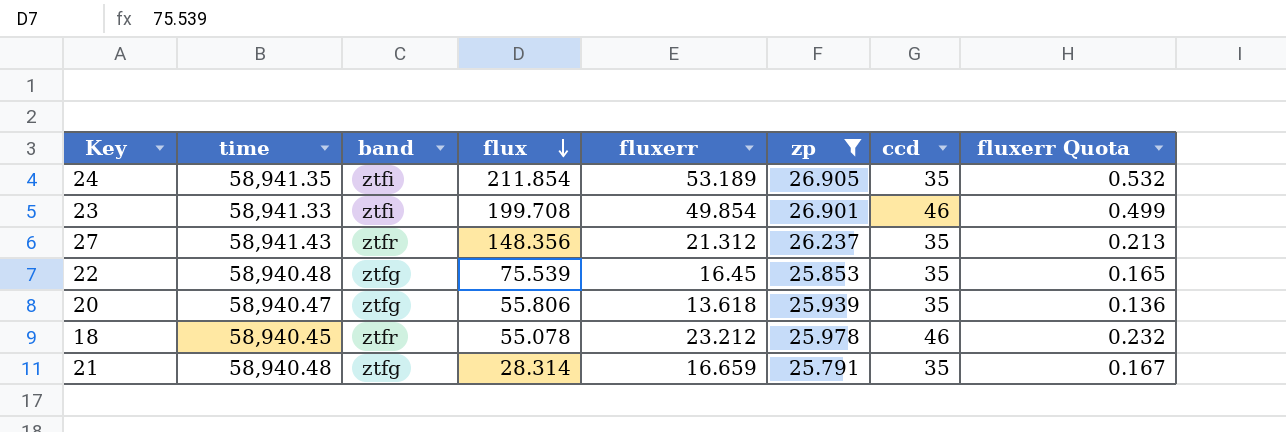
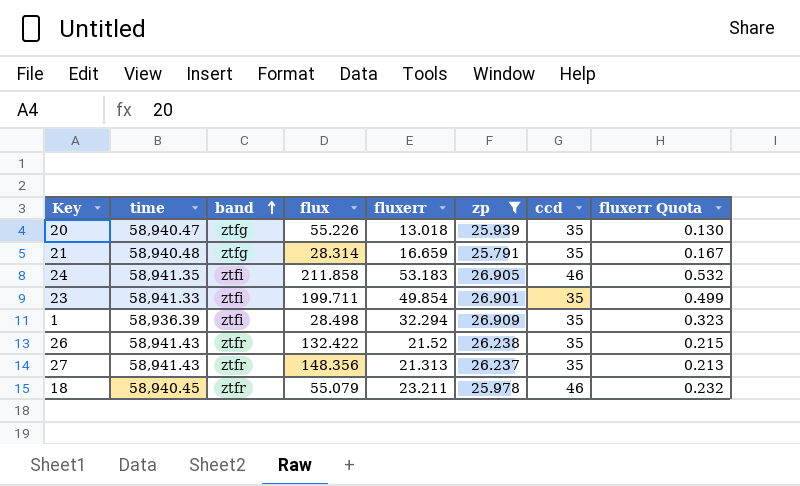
row order: flux descending -> band ascending
row 22: 58,940.48 | ztfg | 75.539 | 16.45 | 25.853 | 35 | 0.165 -> none
20 | flux: 55.806 -> 55.226
20 | fluxerr: 13.618 -> 13.018
20 | fluxerr Quota: 0.136 -> 0.130
24 | flux: 211.854 -> 211.858
24 | fluxerr: 53.189 -> 53.183
24 | ccd: 35 -> 46
23 | flux: 199.708 -> 199.711
23 | ccd: 46 -> 35
row 1: none -> 58,936.39 | ztfi | 28.498 | 32.294 | 26.909 | 35 | 0.323
row 26: none -> 58,941.43 | ztfr | 132.422 | 21.52 | 26.238 | 35 | 0.215
27 | fluxerr: 21.312 -> 21.313
18 | flux: 55.078 -> 55.079
18 | fluxerr: 23.212 -> 23.211

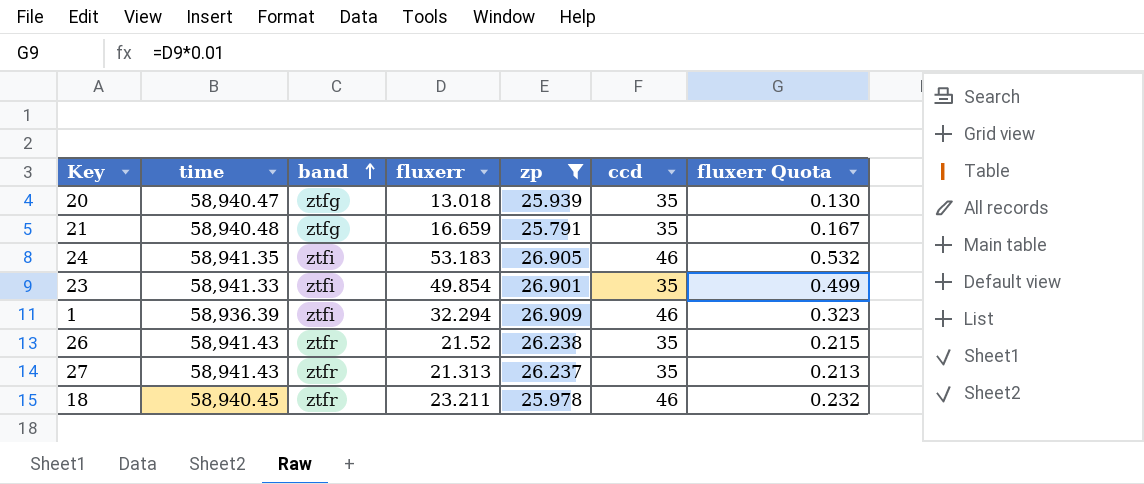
column flux | position: 4 -> none
1 | ccd: 35 -> 46

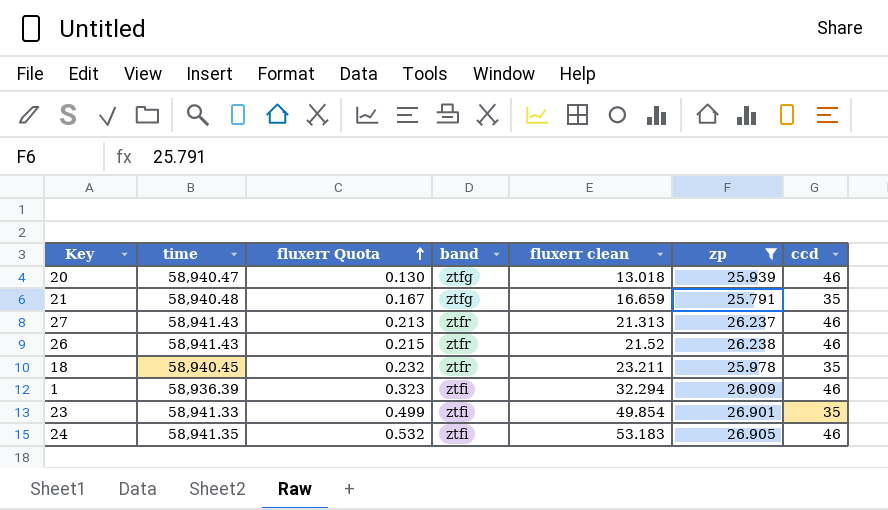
row order: band ascending -> fluxerr Quota ascending
column fluxerr Quota | position: 7 -> 3
column name: fluxerr -> fluxerr clean
20 | ccd: 35 -> 46
27 | ccd: 35 -> 46
26 | ccd: 35 -> 46
18 | ccd: 46 -> 35

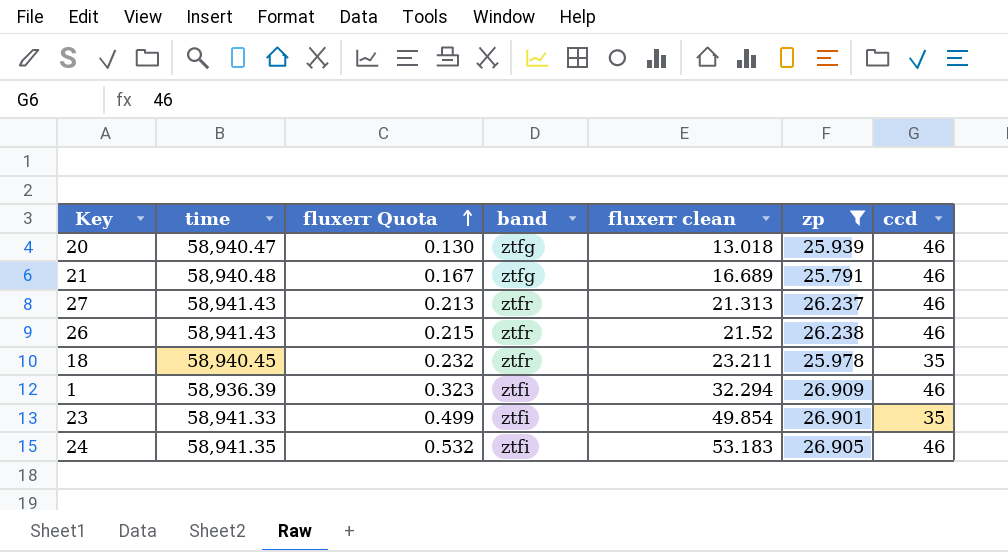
21 | fluxerr clean: 16.659 -> 16.689
21 | ccd: 35 -> 46

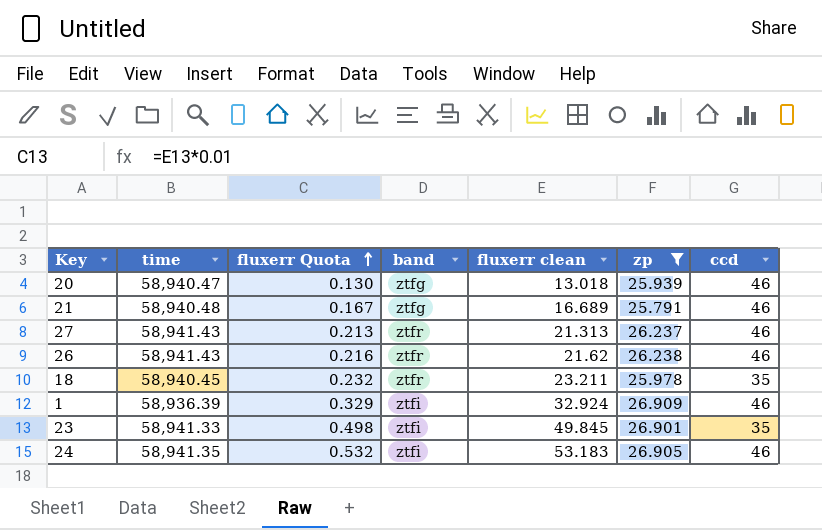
26 | fluxerr Quota: 0.215 -> 0.216
26 | fluxerr clean: 21.52 -> 21.62
1 | fluxerr Quota: 0.323 -> 0.329
1 | fluxerr clean: 32.294 -> 32.924
23 | fluxerr Quota: 0.499 -> 0.498
23 | fluxerr clean: 49.854 -> 49.845

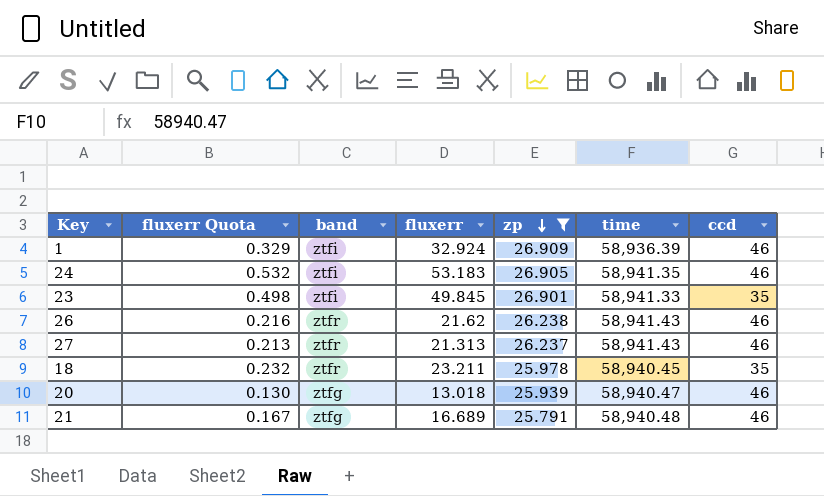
row order: fluxerr Quota ascending -> zp descending
column name: fluxerr clean -> fluxerr
column time | position: 2 -> 6

